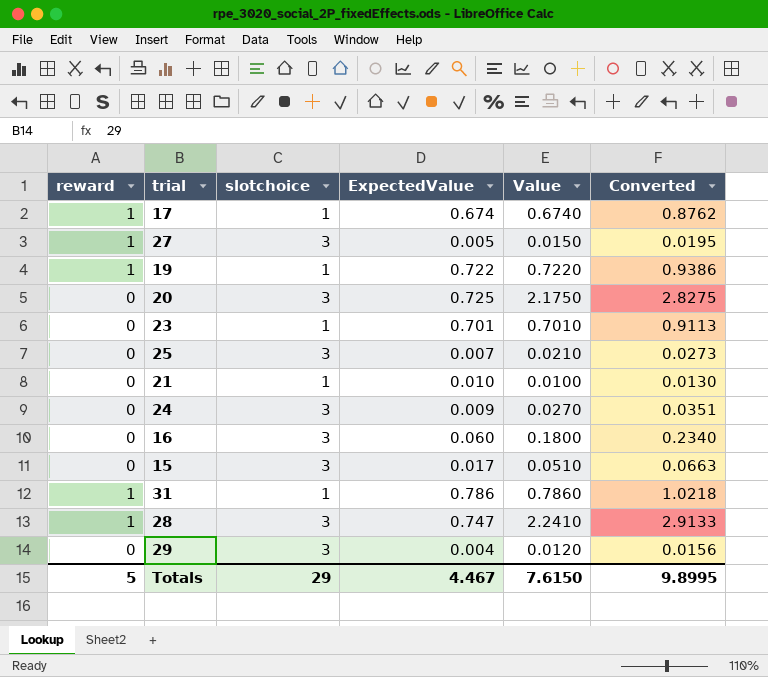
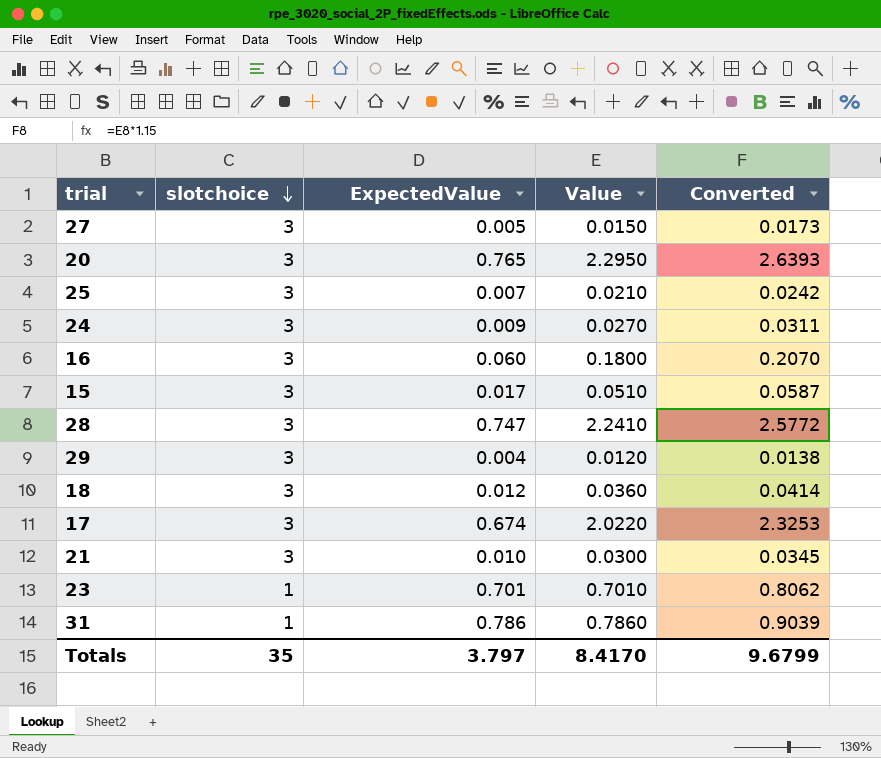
row order: none -> slotchoice descending
column reward | position: 1 -> none
column Converted | formula: [Value] * 1.3 -> [Value] * 1.15
row 19: 1 | 1 | 0.722 | 0.7220 | 0.9386 -> none
20 | ExpectedValue: 0.725 -> 0.765
20 | Value: 2.1750 -> 2.2950
row 18: none -> 3 | 0.012 | 0.0360 | 0.0414
17 | slotchoice: 1 -> 3
17 | Value: 0.6740 -> 2.0220
21 | slotchoice: 1 -> 3
21 | Value: 0.0100 -> 0.0300
Totals | slotchoice: 29 -> 35
Totals | ExpectedValue: 4.467 -> 3.797
Totals | Value: 7.6150 -> 8.4170
Totals | Converted: 9.8995 -> 9.6799

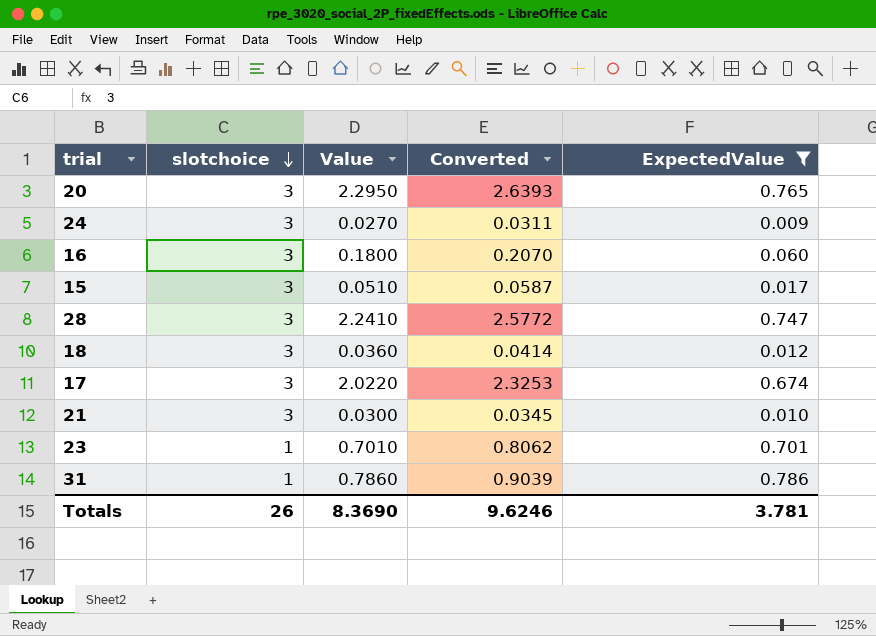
filter: none -> ExpectedValue >= 0.009
column ExpectedValue | position: 3 -> 5
Totals | slotchoice: 35 -> 26
Totals | Value: 8.4170 -> 8.3690
Totals | Converted: 9.6799 -> 9.6246
Totals | ExpectedValue: 3.797 -> 3.781

